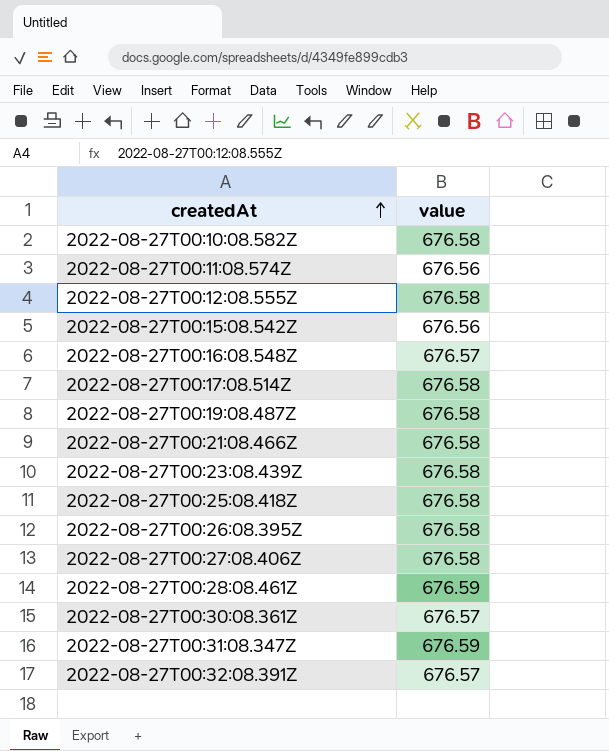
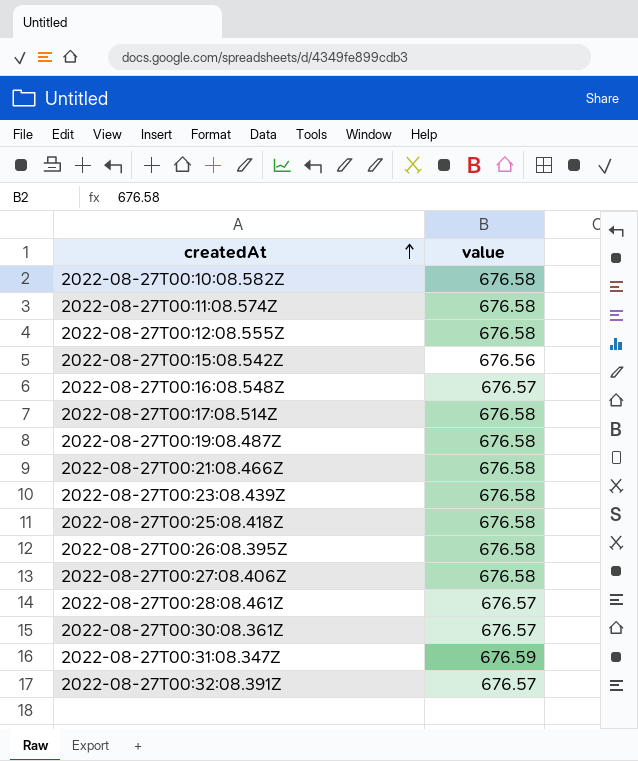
2022-08-27T00:11:08.574Z | value: 676.56 -> 676.58
2022-08-27T00:28:08.461Z | value: 676.59 -> 676.57

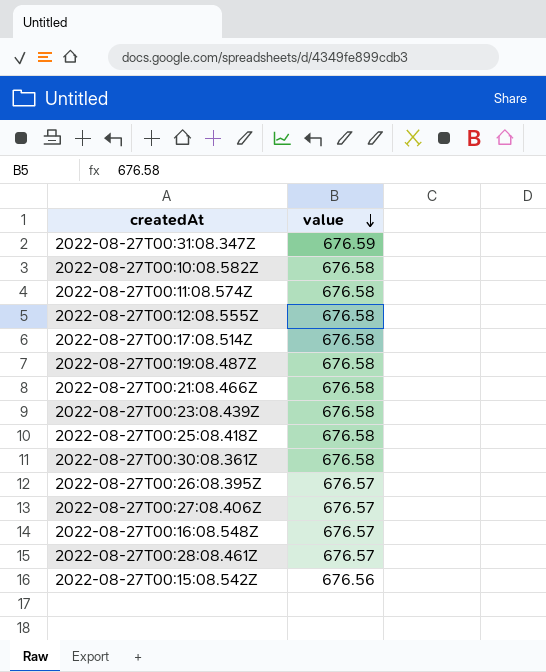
row order: createdAt ascending -> value descending
row 2022-08-27T00:32:08.391Z: 676.57 -> none
2022-08-27T00:30:08.361Z | value: 676.57 -> 676.58
2022-08-27T00:26:08.395Z | value: 676.58 -> 676.57
2022-08-27T00:27:08.406Z | value: 676.58 -> 676.57

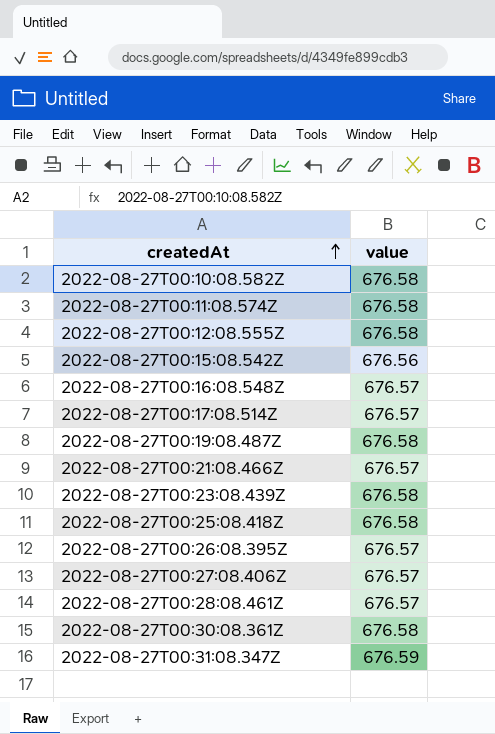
row order: value descending -> createdAt ascending
2022-08-27T00:17:08.514Z | value: 676.58 -> 676.57
2022-08-27T00:21:08.466Z | value: 676.58 -> 676.57

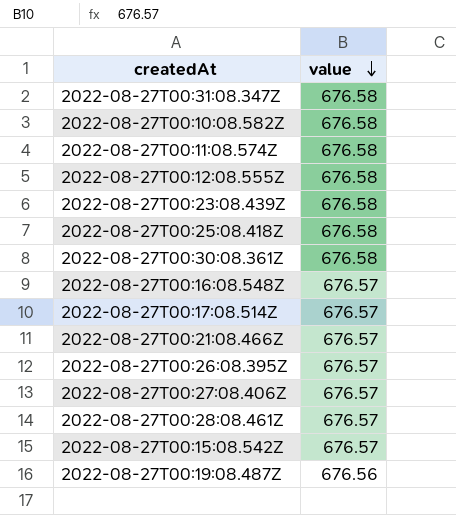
row order: createdAt ascending -> value descending
2022-08-27T00:31:08.347Z | value: 676.59 -> 676.58
2022-08-27T00:15:08.542Z | value: 676.56 -> 676.57
2022-08-27T00:19:08.487Z | value: 676.58 -> 676.56

